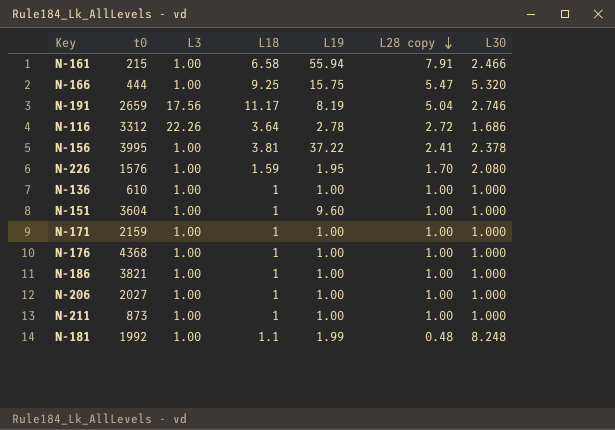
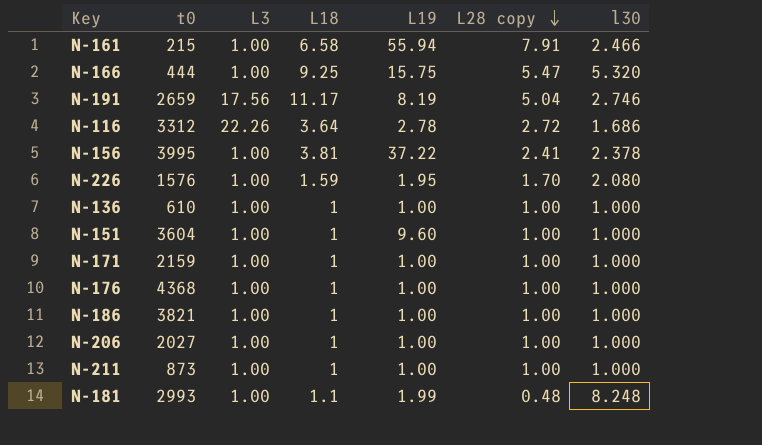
column name: L30 -> l30
N-181 | t0: 1992 -> 2993

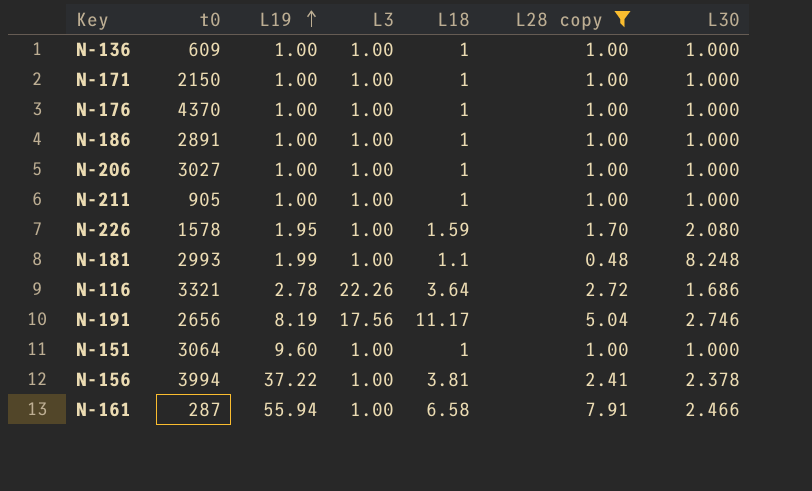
filter: none -> L28 copy != 5.47
row order: L28 copy descending -> L19 ascending
column L19 | position: 5 -> 3
column name: l30 -> L30
N-136 | t0: 610 -> 609
N-171 | t0: 2159 -> 2150
N-176 | t0: 4368 -> 4370
N-186 | t0: 3821 -> 2891
N-206 | t0: 2027 -> 3027
N-211 | t0: 873 -> 905
N-226 | t0: 1576 -> 1578
N-116 | t0: 3312 -> 3321
N-191 | t0: 2659 -> 2656
N-151 | t0: 3604 -> 3064
N-156 | t0: 3995 -> 3994
N-161 | t0: 215 -> 287

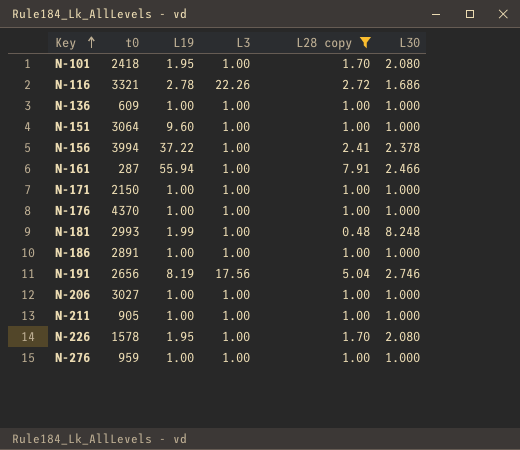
row order: L19 ascending -> Key ascending
column L18 | position: 5 -> none
row N-101: none -> 2418 | 1.95 | 1.00 | 1.70 | 2.080
row N-276: none -> 959 | 1.00 | 1.00 | 1.00 | 1.000

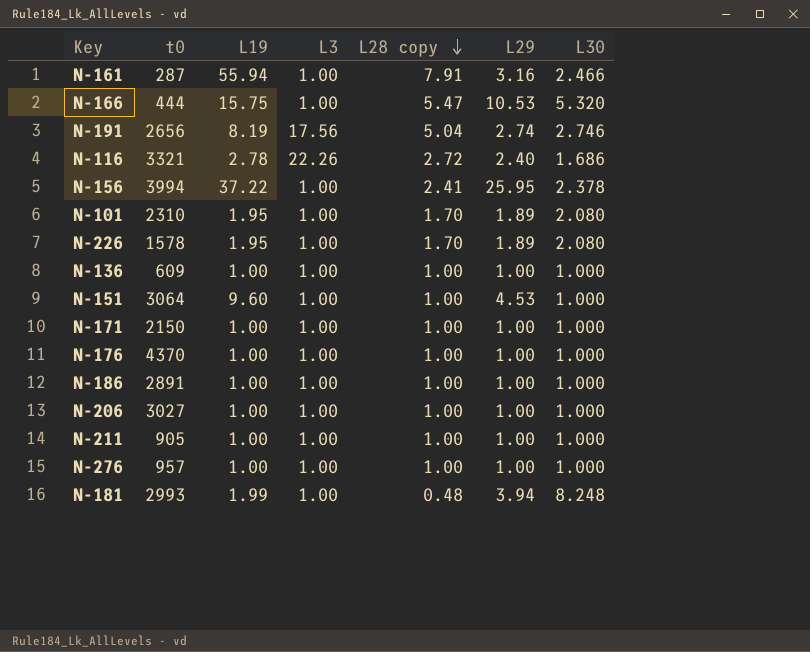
filter: L28 copy != 5.47 -> none
row order: Key ascending -> L28 copy descending
column L29 | position: none -> 6
N-101 | t0: 2418 -> 2310
N-276 | t0: 959 -> 957

